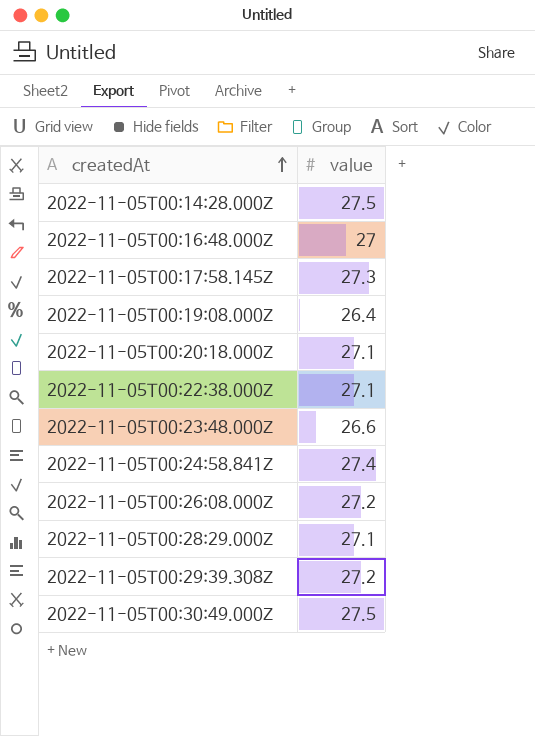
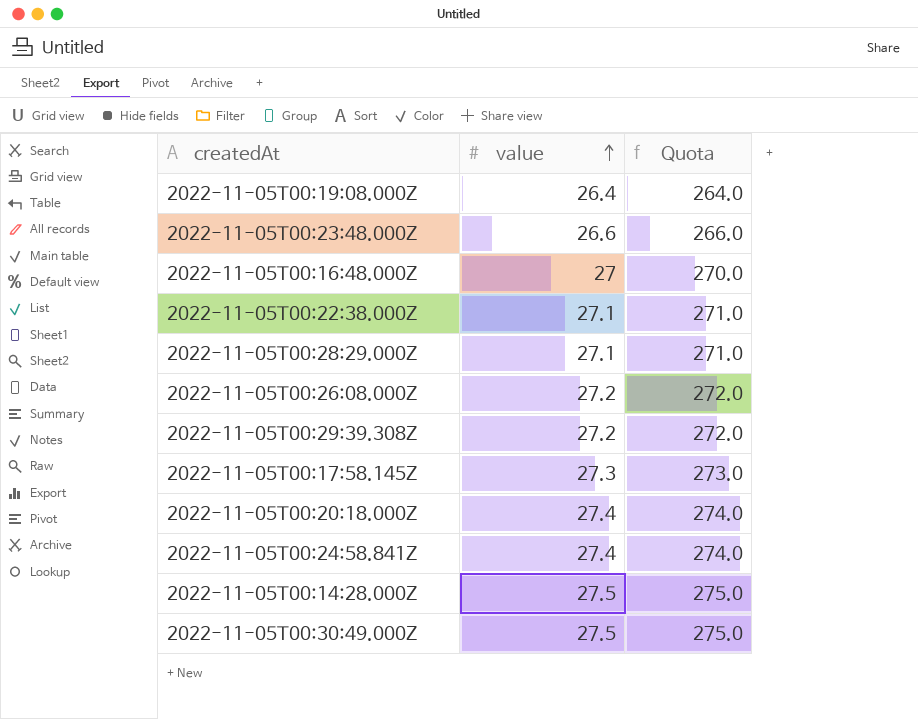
row order: createdAt ascending -> value ascending
column Quota | formula: none -> [value] * 10
2022-11-05T00:20:18.000Z | value: 27.1 -> 27.4

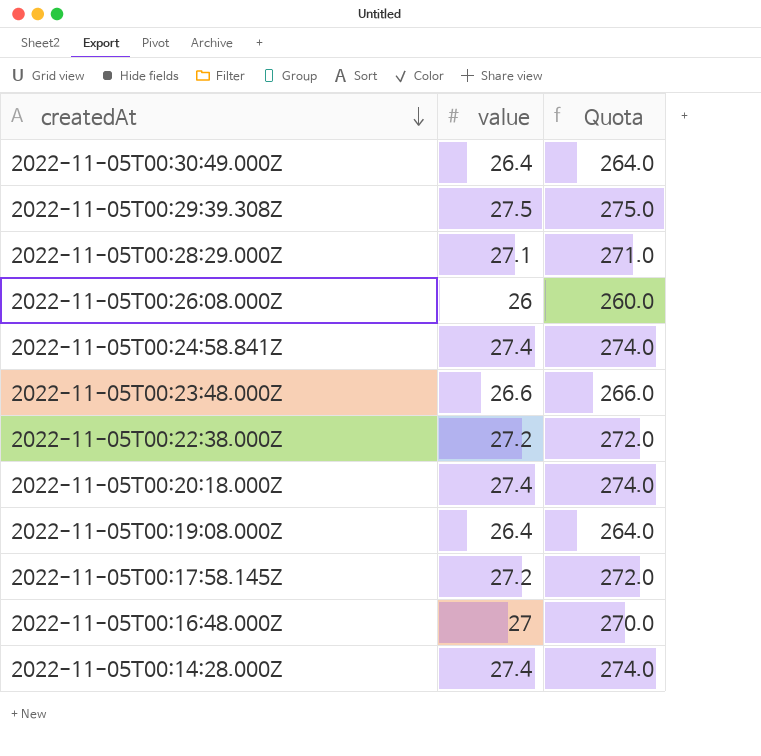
row order: value ascending -> createdAt descending
2022-11-05T00:30:49.000Z | value: 27.5 -> 26.4
2022-11-05T00:30:49.000Z | Quota: 275.0 -> 264.0
2022-11-05T00:29:39.308Z | value: 27.2 -> 27.5
2022-11-05T00:29:39.308Z | Quota: 272.0 -> 275.0
2022-11-05T00:26:08.000Z | value: 27.2 -> 26
2022-11-05T00:26:08.000Z | Quota: 272.0 -> 260.0
2022-11-05T00:22:38.000Z | value: 27.1 -> 27.2
2022-11-05T00:22:38.000Z | Quota: 271.0 -> 272.0
2022-11-05T00:17:58.145Z | value: 27.3 -> 27.2
2022-11-05T00:17:58.145Z | Quota: 273.0 -> 272.0
2022-11-05T00:14:28.000Z | value: 27.5 -> 27.4
2022-11-05T00:14:28.000Z | Quota: 275.0 -> 274.0

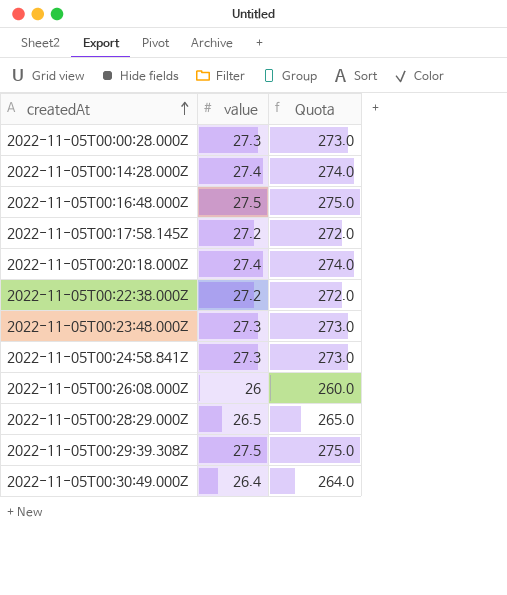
row order: createdAt descending -> createdAt ascending
row 2022-11-05T00:19:08.000Z: 26.4 | 264.0 -> none
row 2022-11-05T00:00:28.000Z: none -> 27.3 | 273.0
2022-11-05T00:16:48.000Z | value: 27 -> 27.5
2022-11-05T00:16:48.000Z | Quota: 270.0 -> 275.0
2022-11-05T00:23:48.000Z | value: 26.6 -> 27.3
2022-11-05T00:23:48.000Z | Quota: 266.0 -> 273.0
2022-11-05T00:24:58.841Z | value: 27.4 -> 27.3
2022-11-05T00:24:58.841Z | Quota: 274.0 -> 273.0
2022-11-05T00:28:29.000Z | value: 27.1 -> 26.5
2022-11-05T00:28:29.000Z | Quota: 271.0 -> 265.0

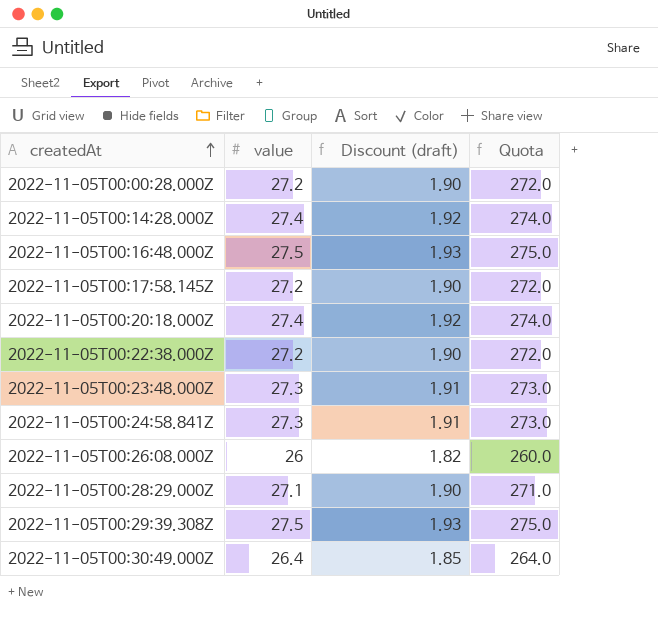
column Discount (draft) | formula: none -> [value] * 0.07
2022-11-05T00:00:28.000Z | value: 27.3 -> 27.2
2022-11-05T00:00:28.000Z | Quota: 273.0 -> 272.0
2022-11-05T00:28:29.000Z | value: 26.5 -> 27.1
2022-11-05T00:28:29.000Z | Quota: 265.0 -> 271.0

